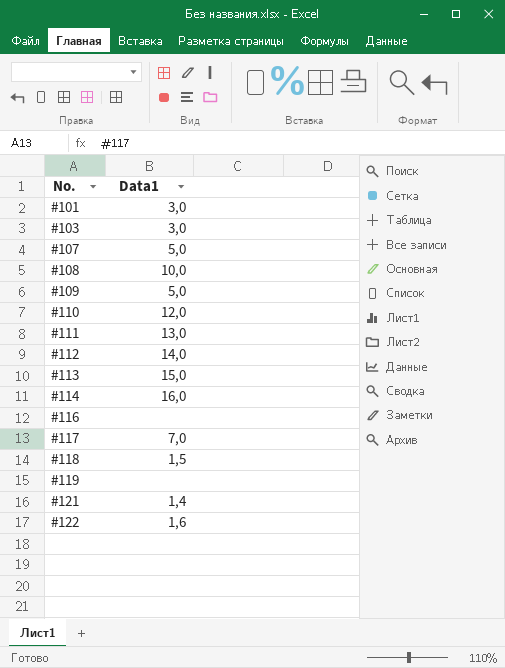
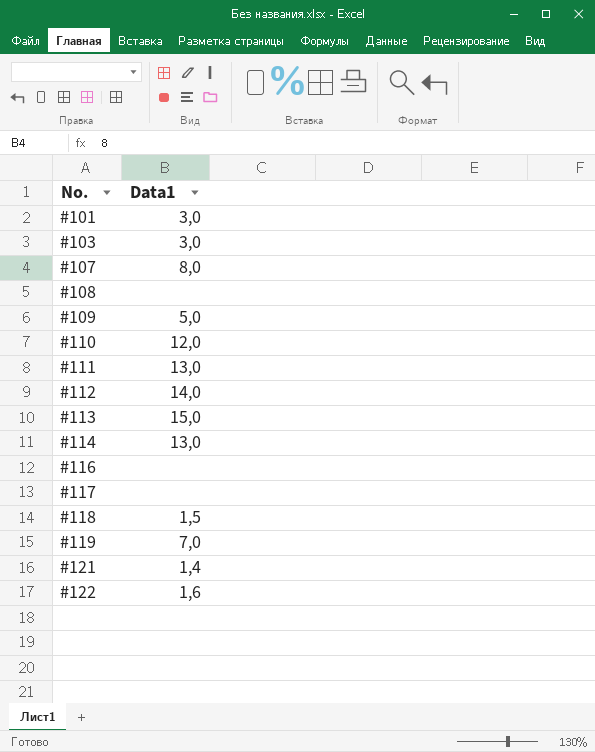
#107 | Data1: 5,0 -> 8,0
#108 | Data1: 10,0 -> none
#114 | Data1: 16,0 -> 13,0
#117 | Data1: 7,0 -> none
#119 | Data1: none -> 7,0

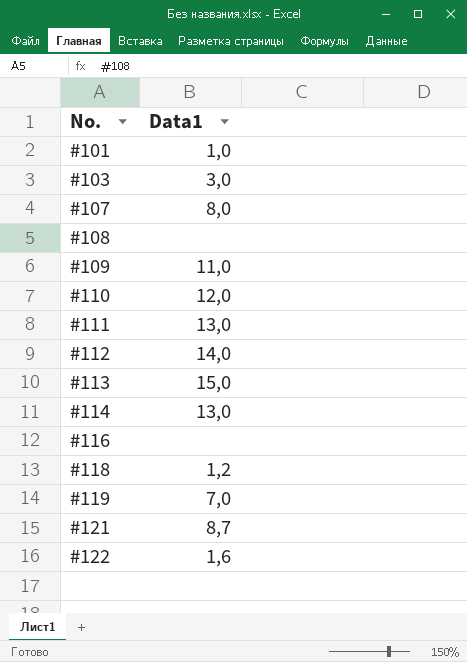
row #117: none -> none
#101 | Data1: 3,0 -> 1,0
#109 | Data1: 5,0 -> 11,0
#118 | Data1: 1,5 -> 1,2
#121 | Data1: 1,4 -> 8,7

